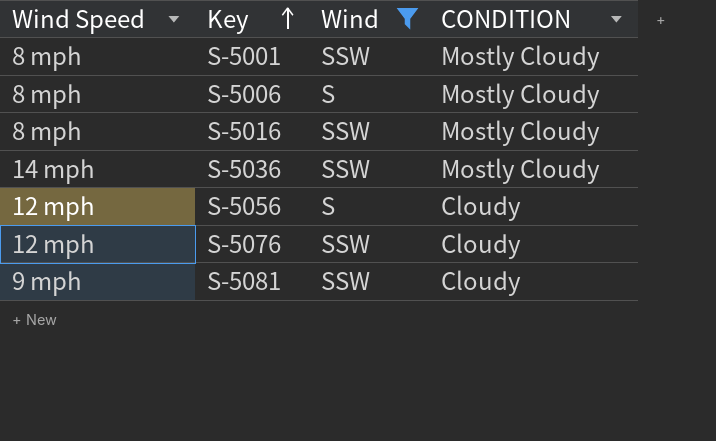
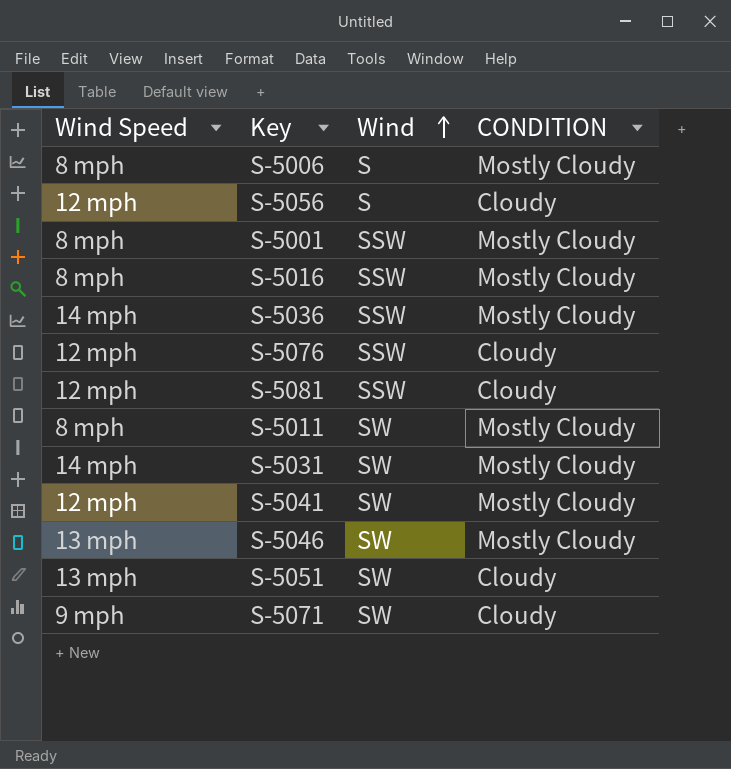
filter: Wind != SW -> none
row order: Key ascending -> Wind ascending
S-5081 | Wind Speed: 9 mph -> 12 mph

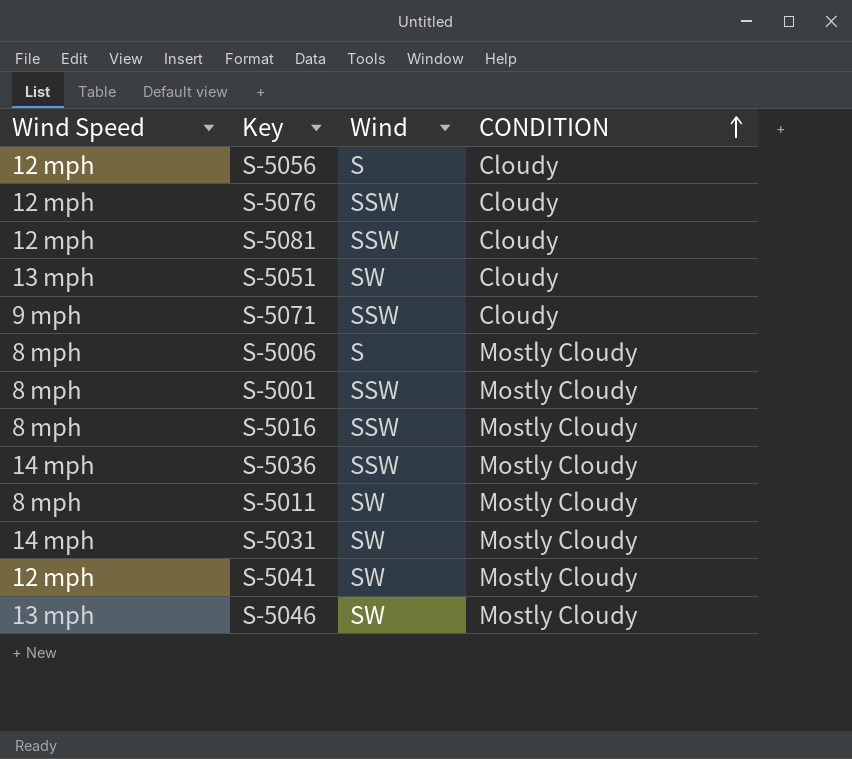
row order: Wind ascending -> CONDITION ascending
S-5071 | Wind: SW -> SSW

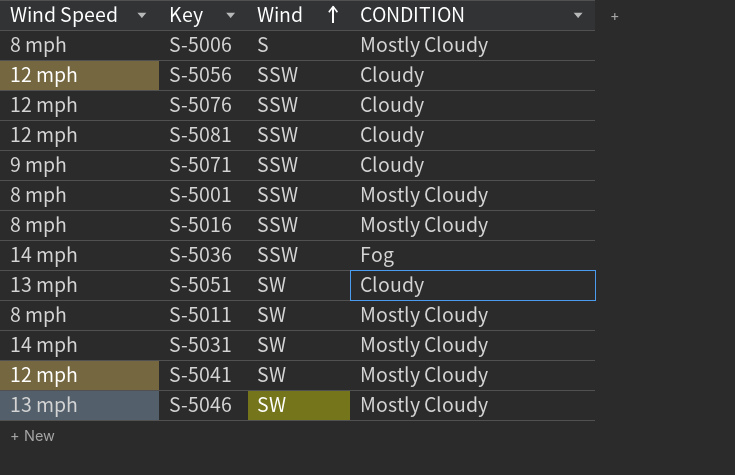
row order: CONDITION ascending -> Wind ascending
S-5056 | Wind: S -> SSW
S-5036 | CONDITION: Mostly Cloudy -> Fog

